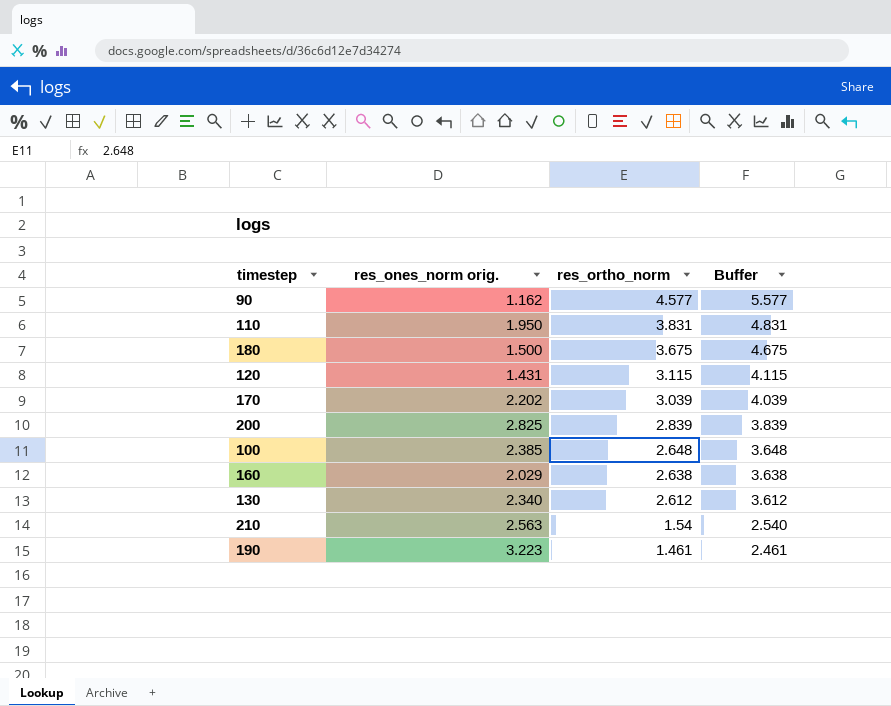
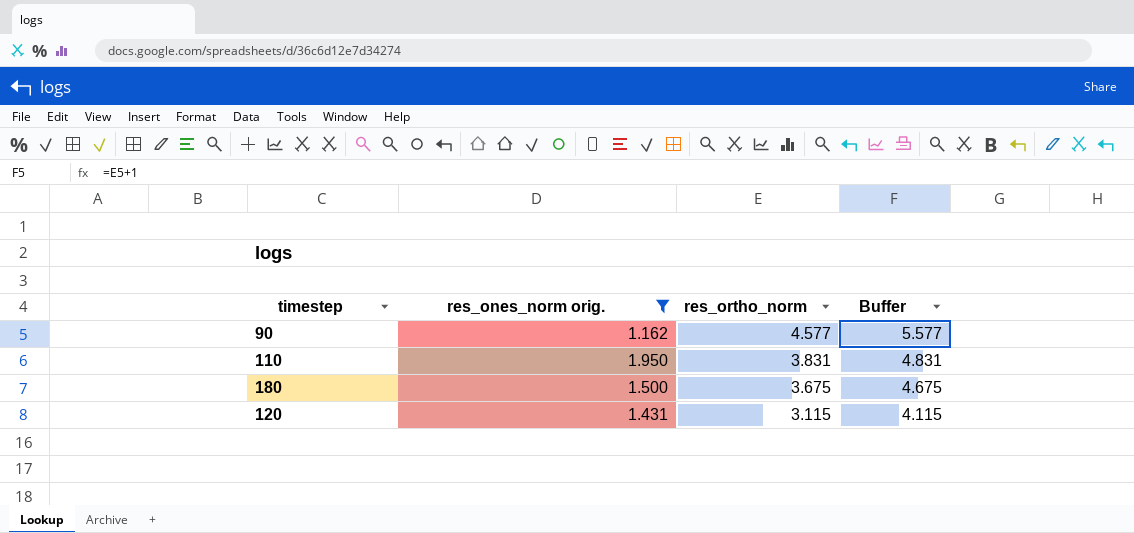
filter: none -> res_ones_norm orig. <= 1.950

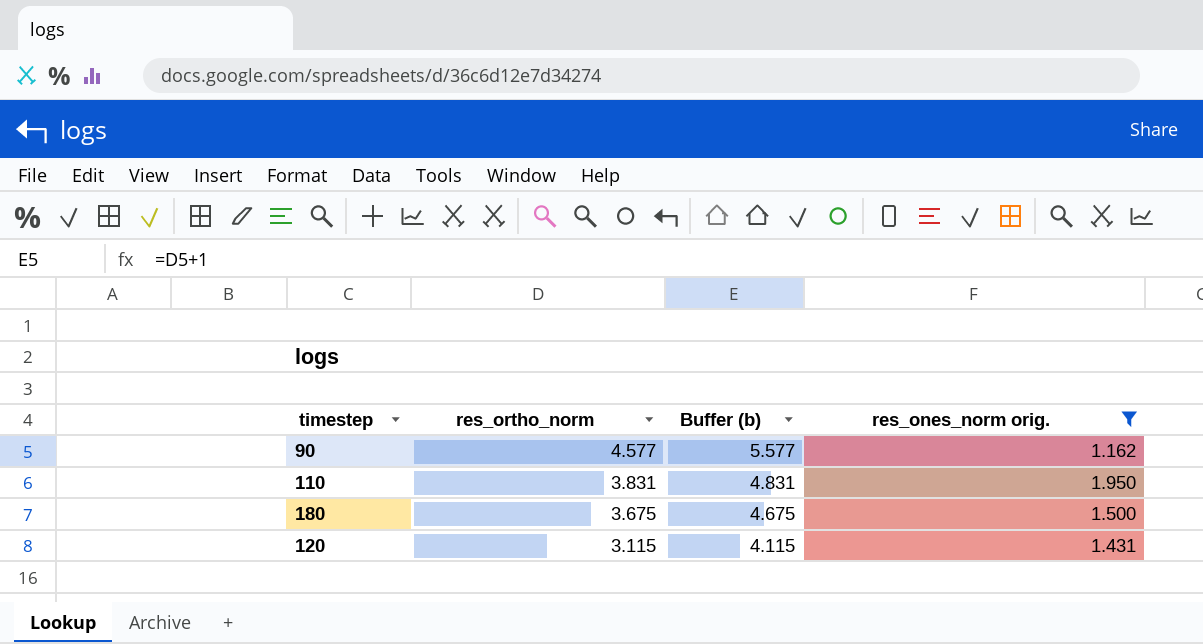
column name: Buffer -> Buffer (b)
column res_ones_norm orig. | position: 2 -> 4

